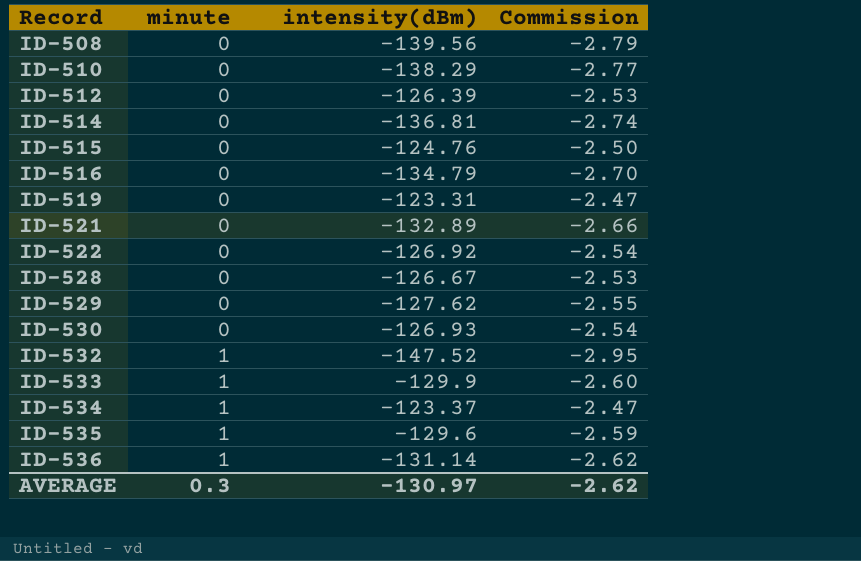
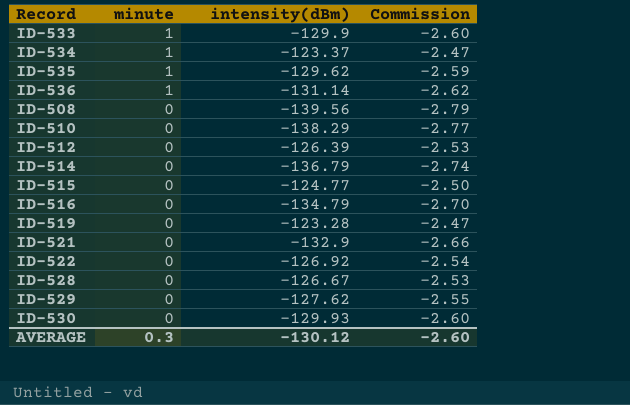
row order: Record ascending -> minute descending
row ID-532: 1 | -147.52 | -2.95 -> none
ID-535 | intensity(dBm): -129.6 -> -129.62
ID-514 | intensity(dBm): -136.81 -> -136.79
ID-515 | intensity(dBm): -124.76 -> -124.77
ID-519 | intensity(dBm): -123.31 -> -123.28
ID-521 | intensity(dBm): -132.89 -> -132.9
ID-530 | intensity(dBm): -126.93 -> -129.93
ID-530 | Commission: -2.54 -> -2.60
AVERAGE | intensity(dBm): -130.97 -> -130.12
AVERAGE | Commission: -2.62 -> -2.60

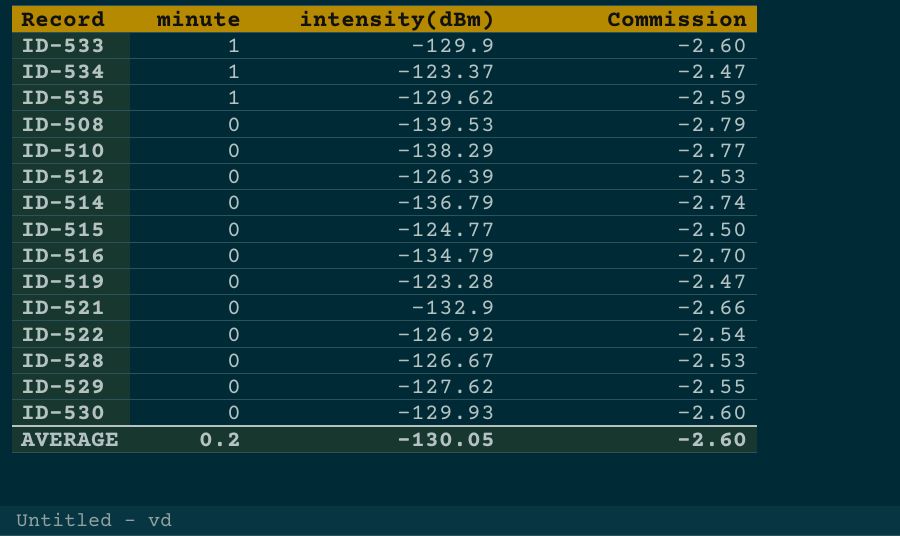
row ID-536: 1 | -131.14 | -2.62 -> none
ID-508 | intensity(dBm): -139.56 -> -139.53
AVERAGE | minute: 0.3 -> 0.2
AVERAGE | intensity(dBm): -130.12 -> -130.05

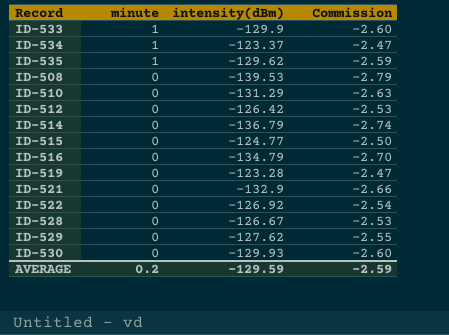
ID-510 | intensity(dBm): -138.29 -> -131.29
ID-510 | Commission: -2.77 -> -2.63
ID-512 | intensity(dBm): -126.39 -> -126.42
AVERAGE | intensity(dBm): -130.05 -> -129.59
AVERAGE | Commission: -2.60 -> -2.59

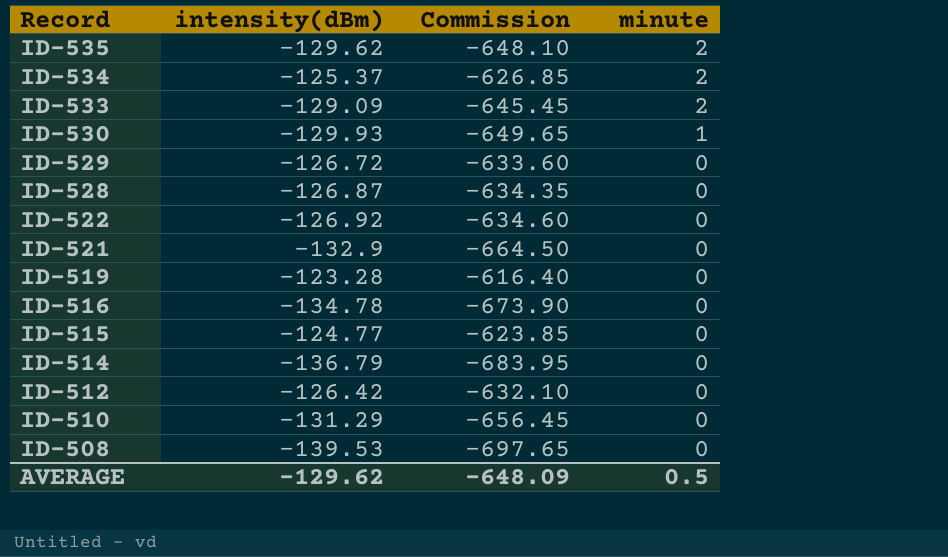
row order: minute descending -> Record descending
column Commission | formula: [intensity(dBm)] * 0.02 -> [intensity(dBm)] * 5
column minute | position: 2 -> 4
ID-535 | minute: 1 -> 2
ID-534 | intensity(dBm): -123.37 -> -125.37
ID-534 | minute: 1 -> 2
ID-533 | intensity(dBm): -129.9 -> -129.09
ID-533 | minute: 1 -> 2
ID-530 | minute: 0 -> 1
ID-529 | intensity(dBm): -127.62 -> -126.72
ID-528 | intensity(dBm): -126.67 -> -126.87
ID-516 | intensity(dBm): -134.79 -> -134.78
AVERAGE | intensity(dBm): -129.59 -> -129.62
AVERAGE | Commission: -2.59 -> -648.09
AVERAGE | minute: 0.2 -> 0.5

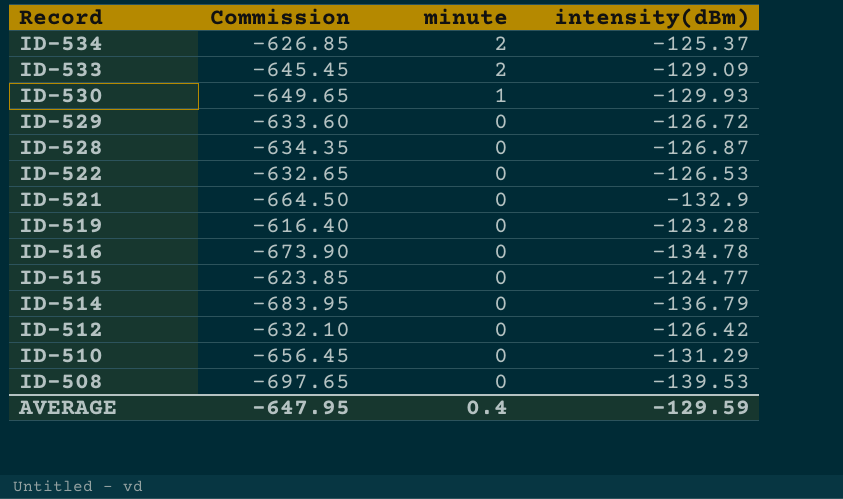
column intensity(dBm) | position: 2 -> 4
row ID-535: -129.62 | -648.10 | 2 -> none
ID-522 | Commission: -634.60 -> -632.65
ID-522 | intensity(dBm): -126.92 -> -126.53
AVERAGE | Commission: -648.09 -> -647.95
AVERAGE | minute: 0.5 -> 0.4
AVERAGE | intensity(dBm): -129.62 -> -129.59

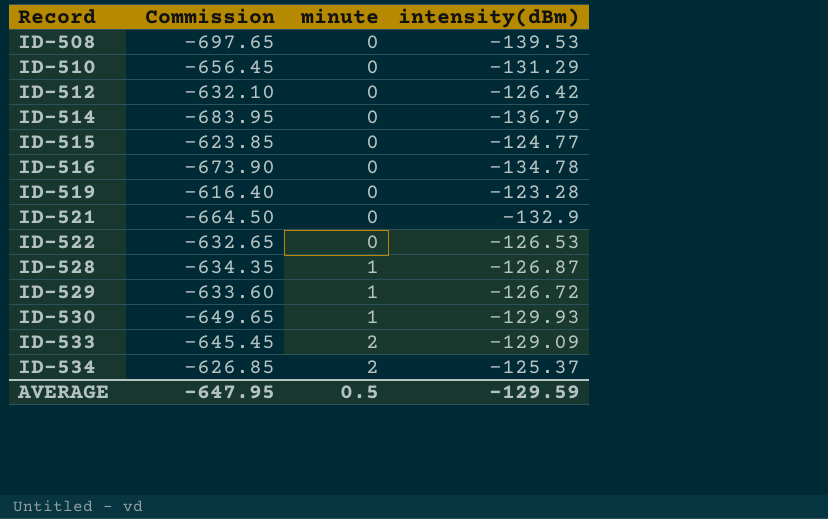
row order: Record descending -> Record ascending
ID-528 | minute: 0 -> 1
ID-529 | minute: 0 -> 1
AVERAGE | minute: 0.4 -> 0.5

